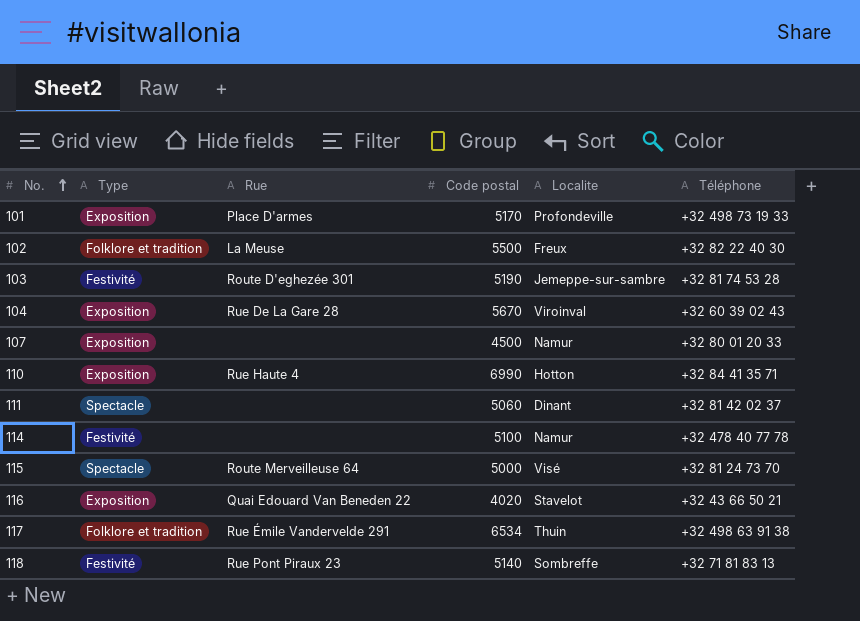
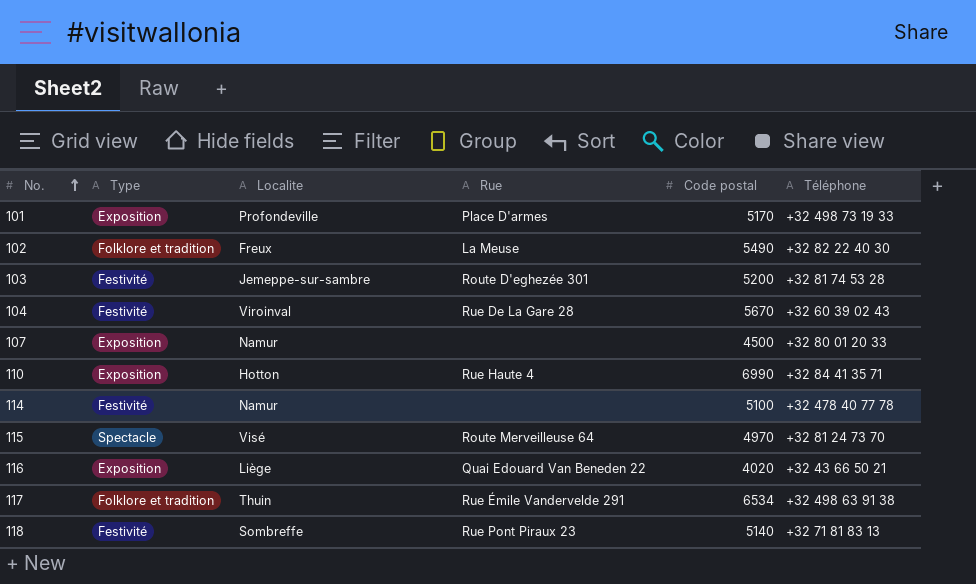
column Localite | position: 5 -> 3
row 111: Spectacle | none | 5060 | Dinant | +32 81 42 02 37 -> none
102 | Code postal: 5500 -> 5490
103 | Code postal: 5190 -> 5200
104 | Type: Exposition -> Festivité
115 | Code postal: 5000 -> 4970
116 | Localite: Stavelot -> Liège

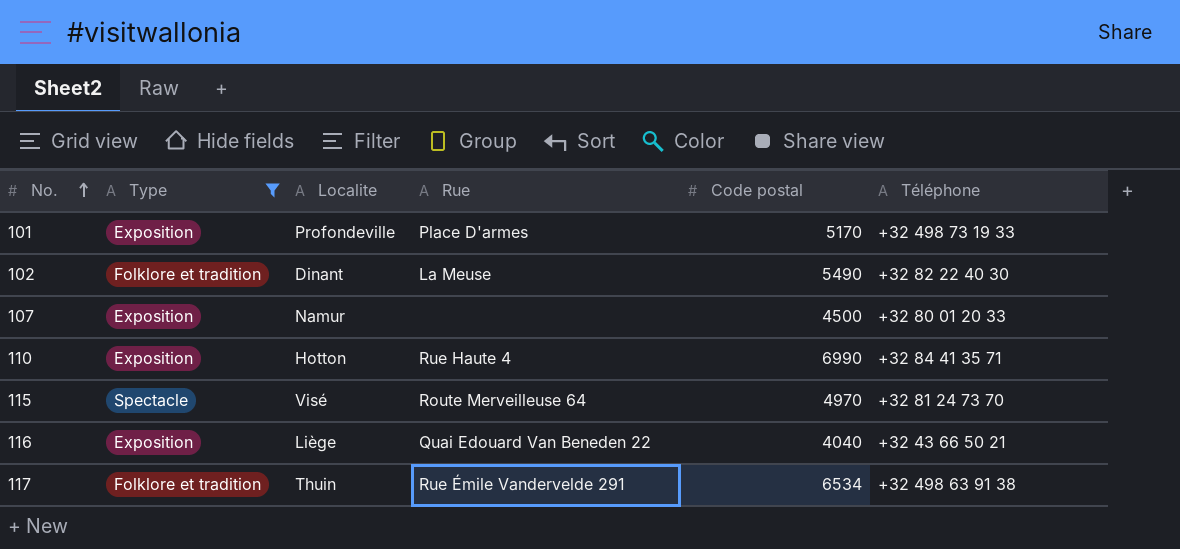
filter: none -> Type != Festivité
102 | Localite: Freux -> Dinant
116 | Code postal: 4020 -> 4040

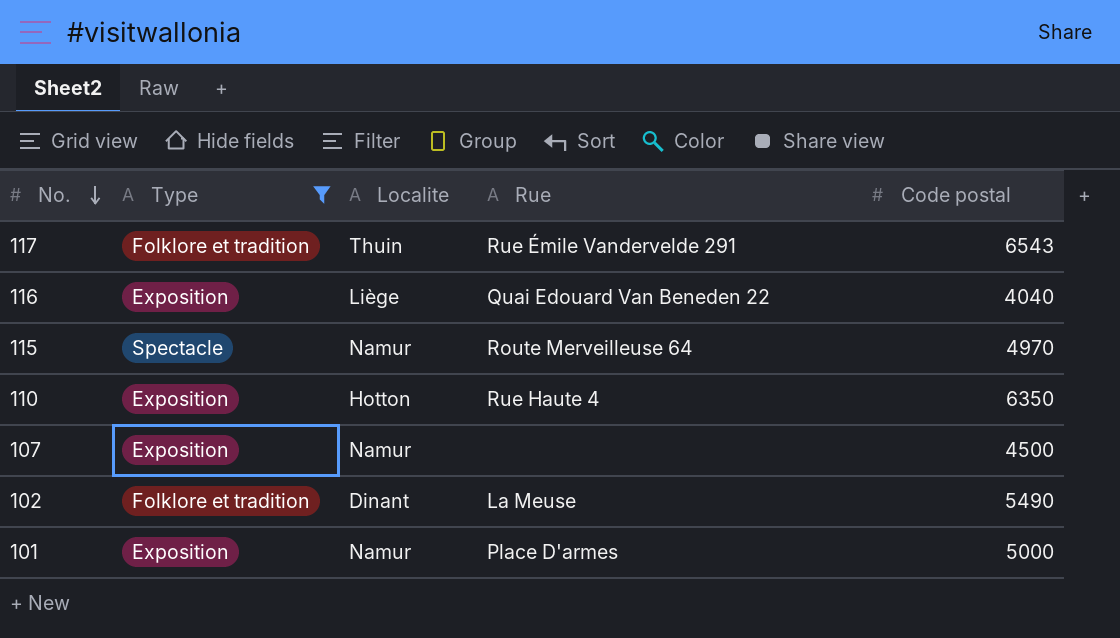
row order: No. ascending -> No. descending
column Téléphone | position: 6 -> none
117 | Code postal: 6534 -> 6543
115 | Localite: Visé -> Namur
110 | Code postal: 6990 -> 6350
101 | Localite: Profondeville -> Namur
101 | Code postal: 5170 -> 5000

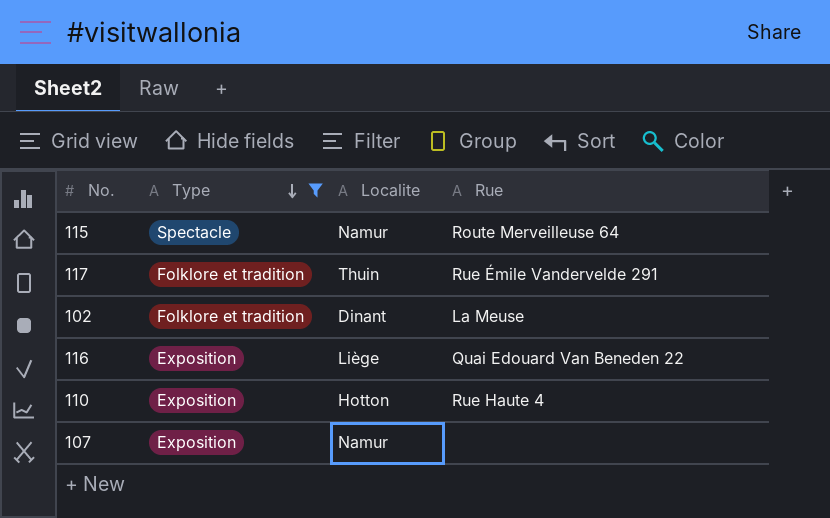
row order: No. descending -> Type descending
column Code postal | position: 5 -> none
row 101: Exposition | Namur | Place D'armes | 5000 -> none

